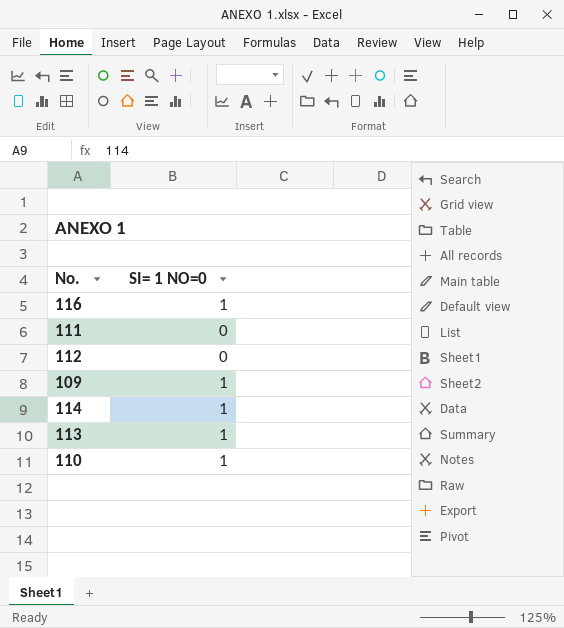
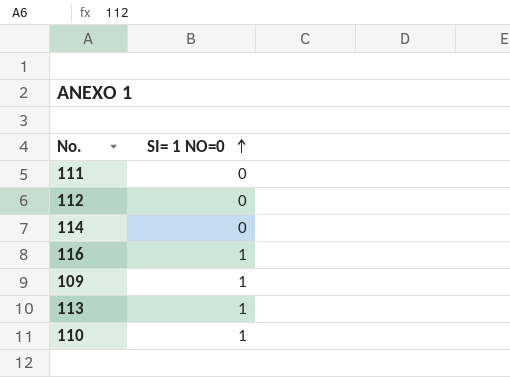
row order: none -> SI= 1 NO=0 ascending
114 | SI= 1 NO=0: 1 -> 0

